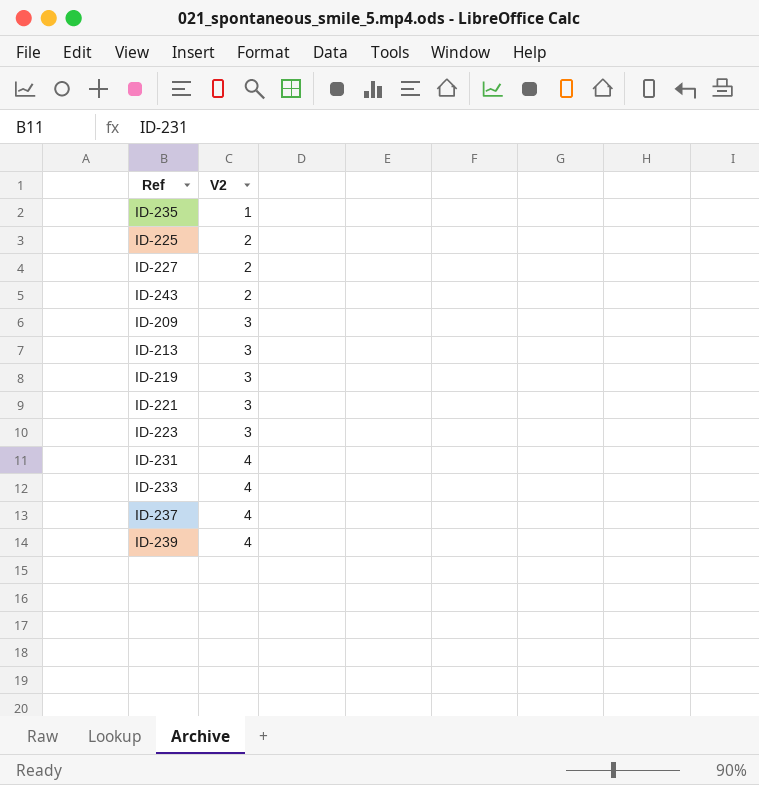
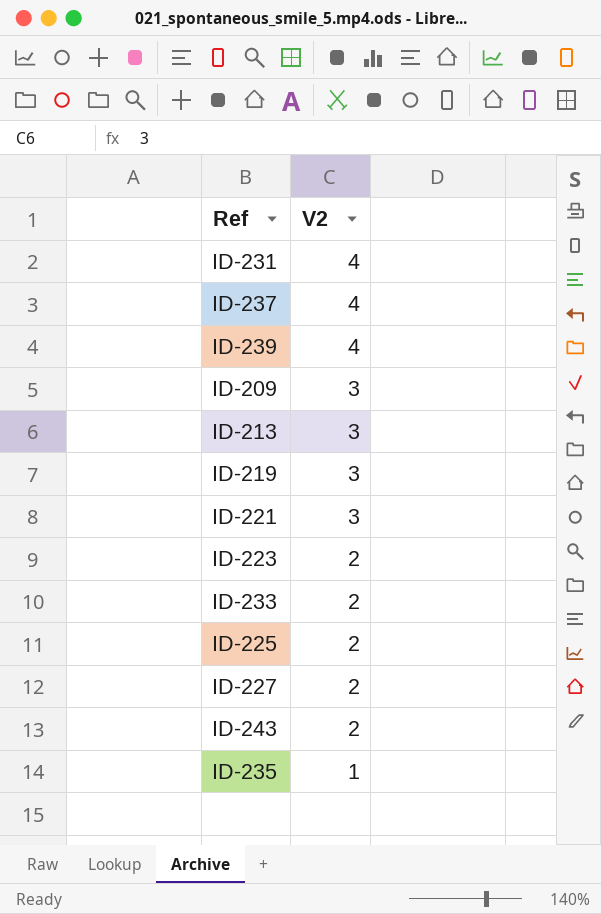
row order: V2 ascending -> V2 descending
ID-223 | V2: 3 -> 2
ID-233 | V2: 4 -> 2

